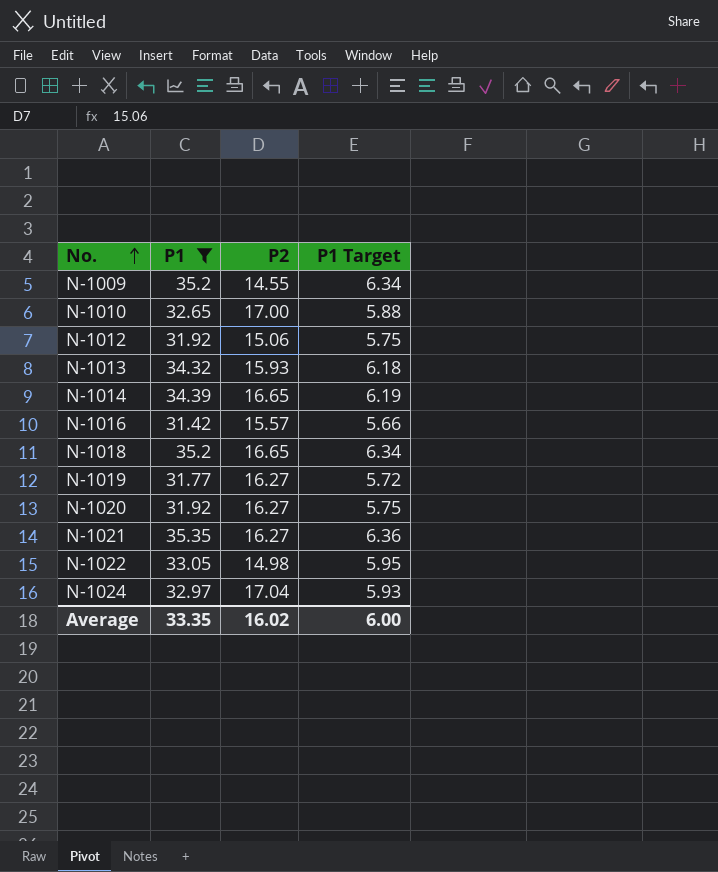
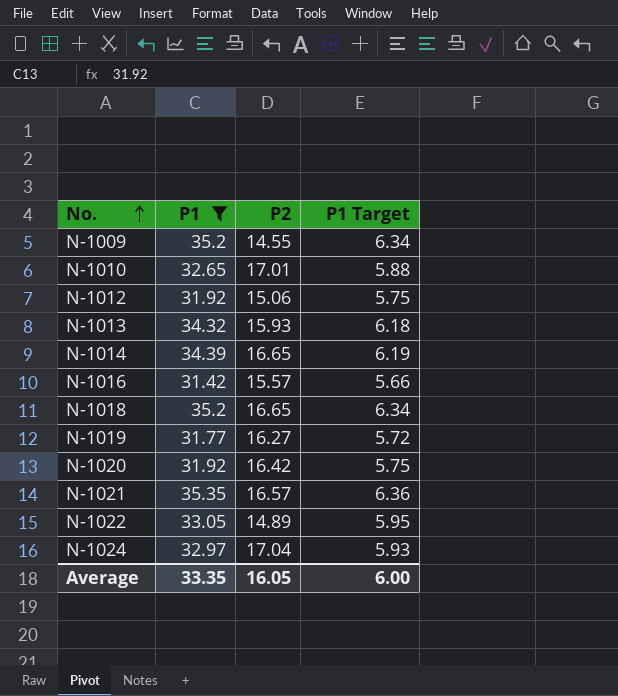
N-1010 | P2: 17.00 -> 17.01
N-1020 | P2: 16.27 -> 16.42
N-1021 | P2: 16.27 -> 16.57
N-1022 | P2: 14.98 -> 14.89
Average | P2: 16.02 -> 16.05

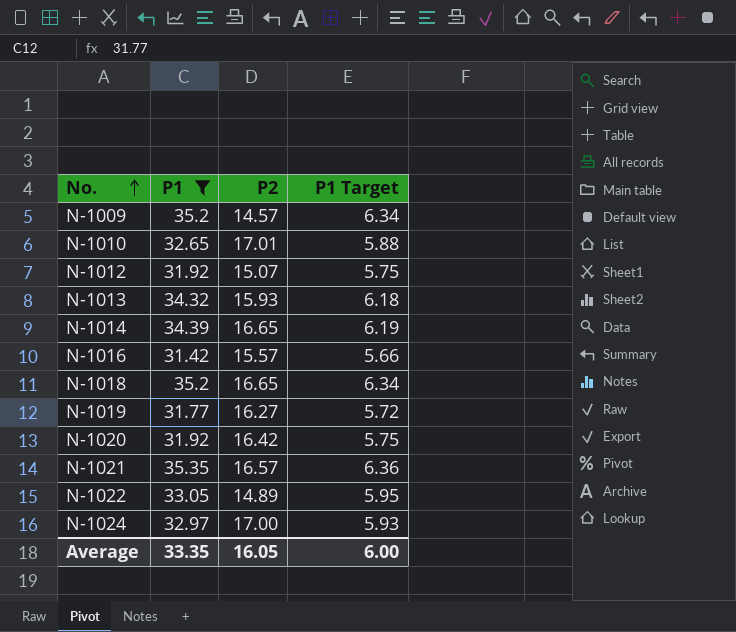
N-1009 | P2: 14.55 -> 14.57
N-1012 | P2: 15.06 -> 15.07
N-1024 | P2: 17.04 -> 17.00

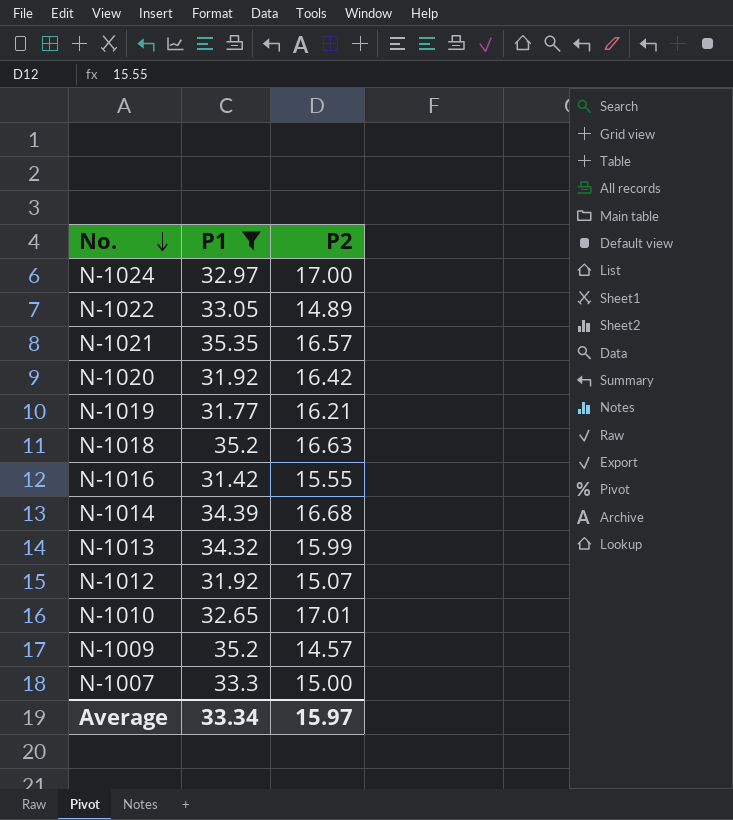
row order: No. ascending -> No. descending
column P1 Target | formula: [P1] * 0.18 -> none
N-1019 | P2: 16.27 -> 16.21
N-1018 | P2: 16.65 -> 16.63
N-1016 | P2: 15.57 -> 15.55
N-1014 | P2: 16.65 -> 16.68
N-1013 | P2: 15.93 -> 15.99
row N-1007: none -> 33.3 | 15.00
Average | P1: 33.35 -> 33.34
Average | P2: 16.05 -> 15.97

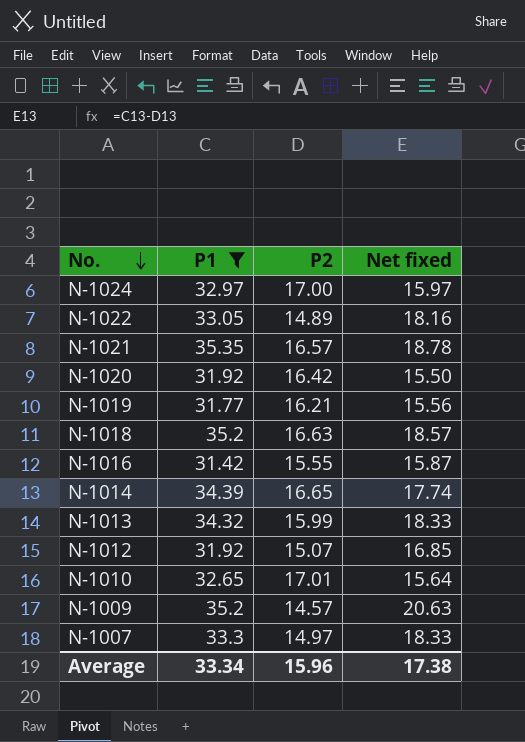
column Net fixed | formula: none -> [P1] - [P2]
N-1014 | P2: 16.68 -> 16.65
N-1007 | P2: 15.00 -> 14.97
Average | P2: 15.97 -> 15.96

